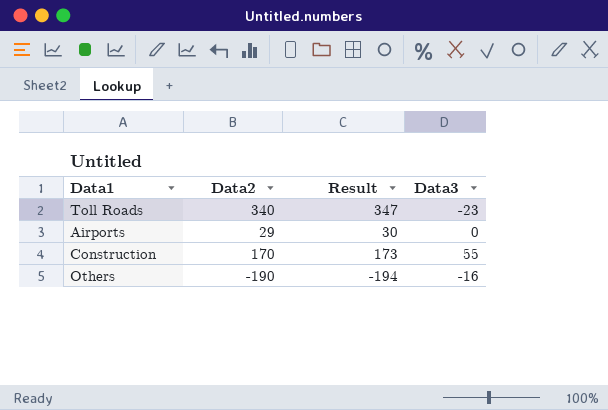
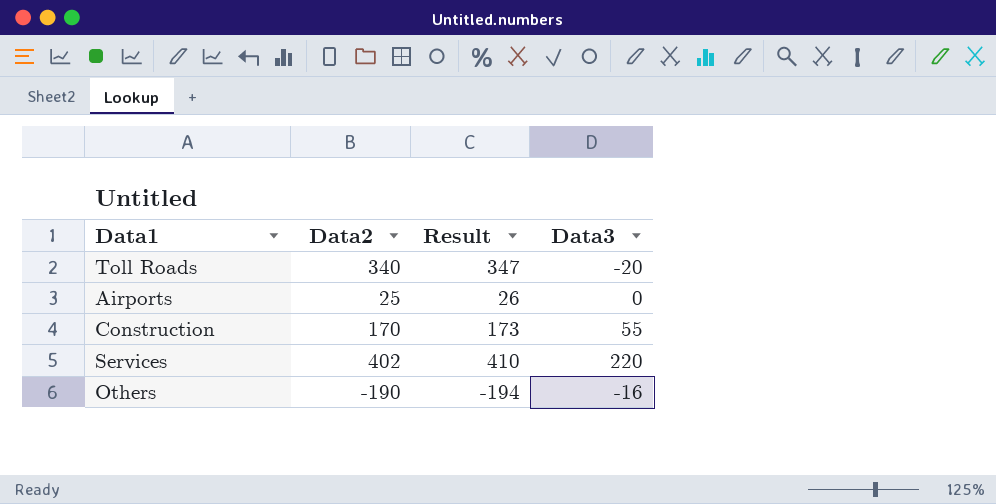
Toll Roads | Data3: -23 -> -20
Airports | Data2: 29 -> 25
Airports | Result: 30 -> 26
row Services: none -> 402 | 410 | 220

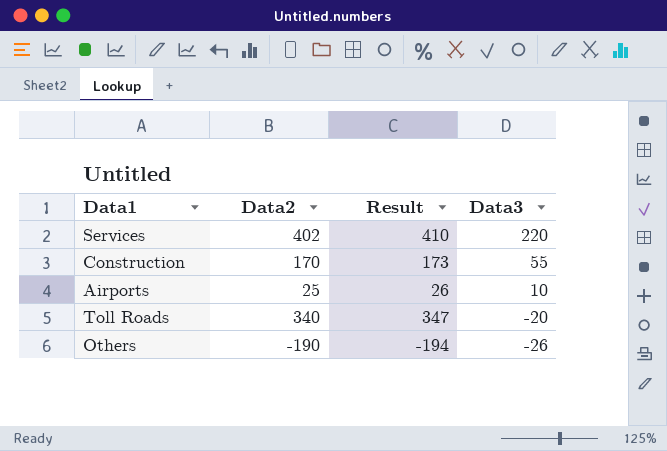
row order: none -> Data3 descending
Airports | Data3: 0 -> 10
Others | Data3: -16 -> -26

